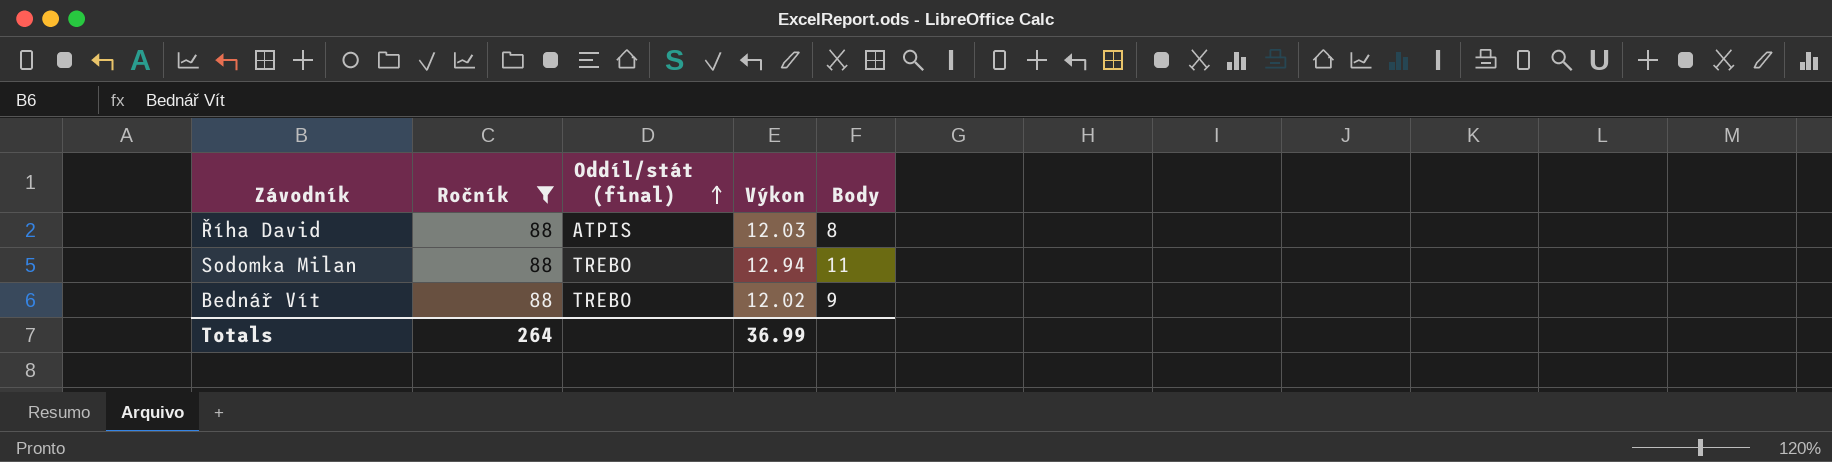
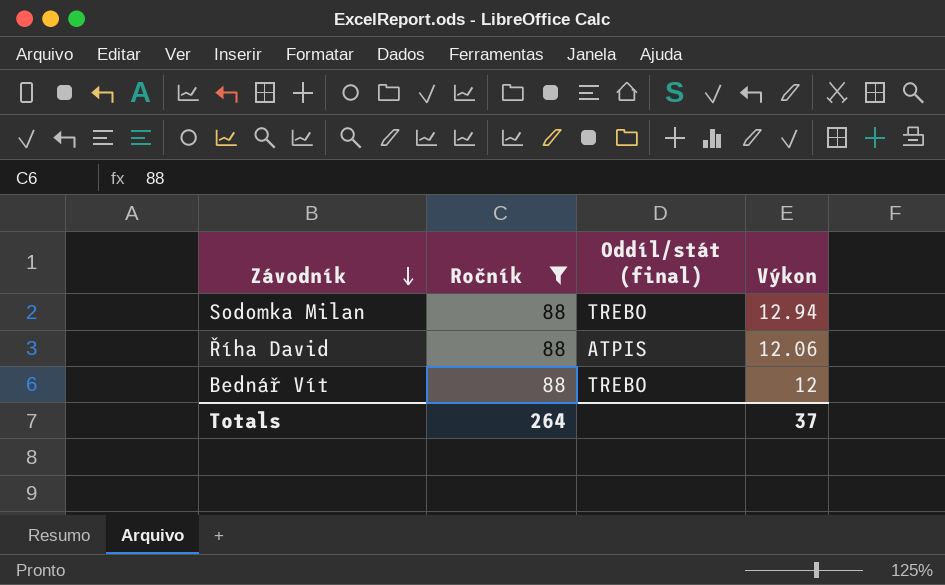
row order: Oddíl/stát (final) ascending -> Závodník descending
column Body | position: 5 -> none
Říha David | Výkon: 12.03 -> 12.06
Bednář Vít | Výkon: 12.02 -> 12
Totals | Výkon: 36.99 -> 37

